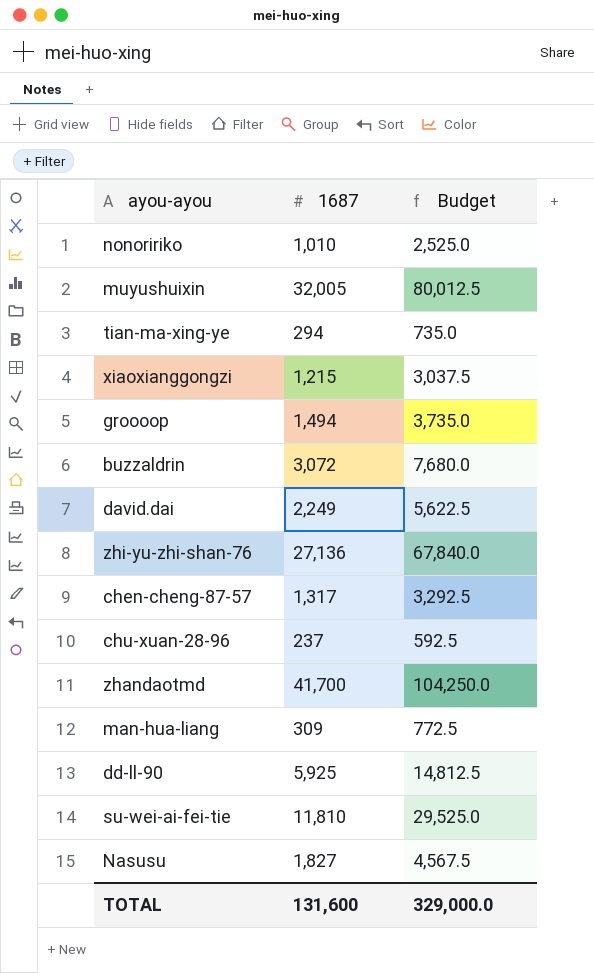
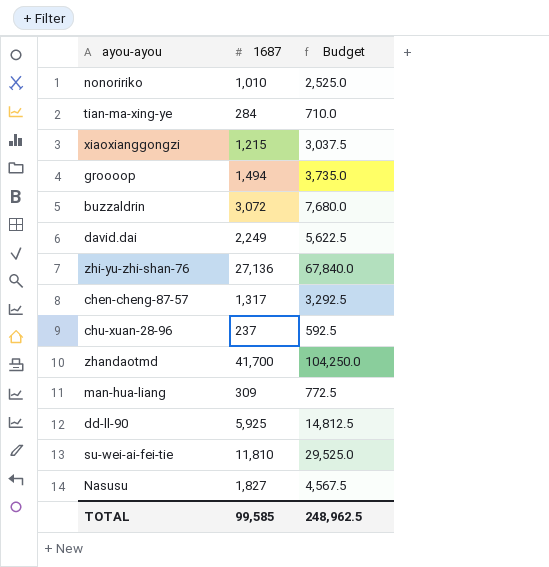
row muyushuixin: 32,005 | 80,012.5 -> none
tian-ma-xing-ye | 1687: 294 -> 284
tian-ma-xing-ye | Budget: 735.0 -> 710.0
TOTAL | 1687: 131,600 -> 99,585
TOTAL | Budget: 329,000.0 -> 248,962.5

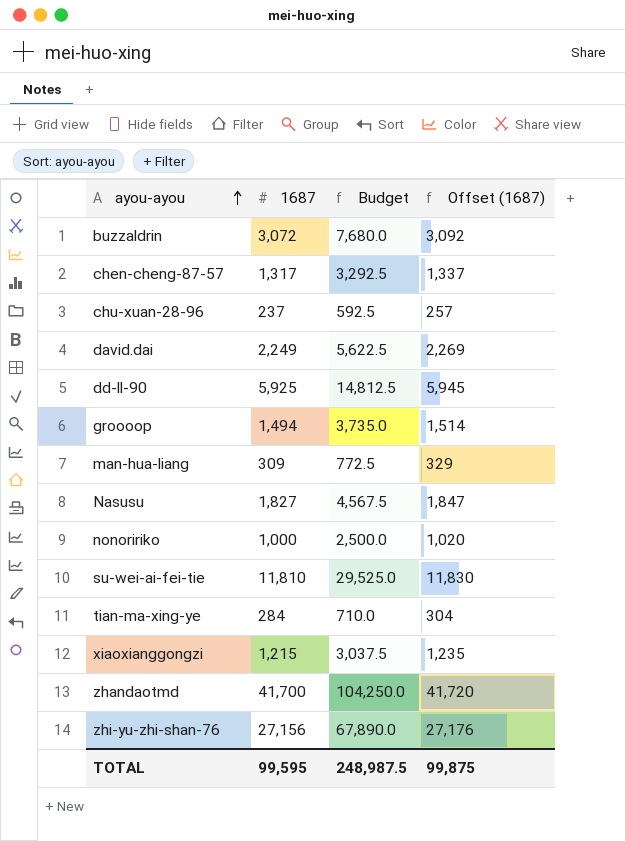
row order: none -> ayou-ayou ascending
column Offset (1687) | formula: none -> [1687] + 20
nonoririko | 1687: 1,010 -> 1,000
nonoririko | Budget: 2,525.0 -> 2,500.0
zhi-yu-zhi-shan-76 | 1687: 27,136 -> 27,156
zhi-yu-zhi-shan-76 | Budget: 67,840.0 -> 67,890.0
TOTAL | 1687: 99,585 -> 99,595
TOTAL | Budget: 248,962.5 -> 248,987.5

